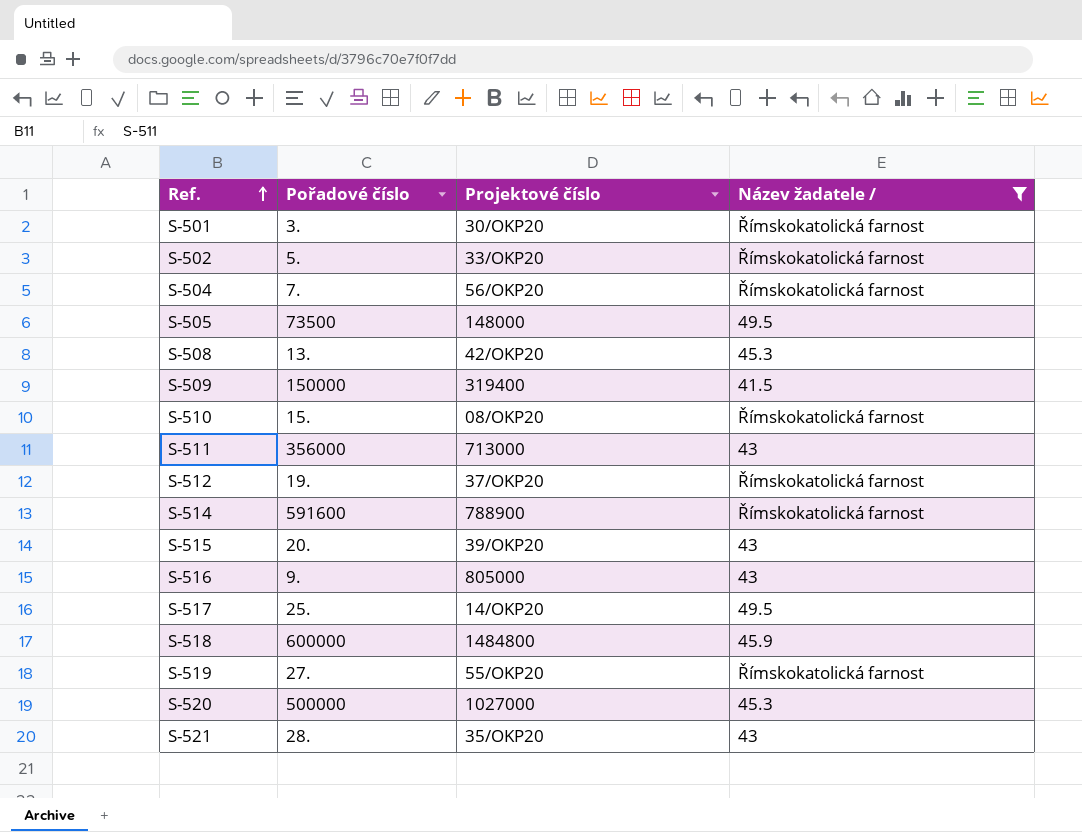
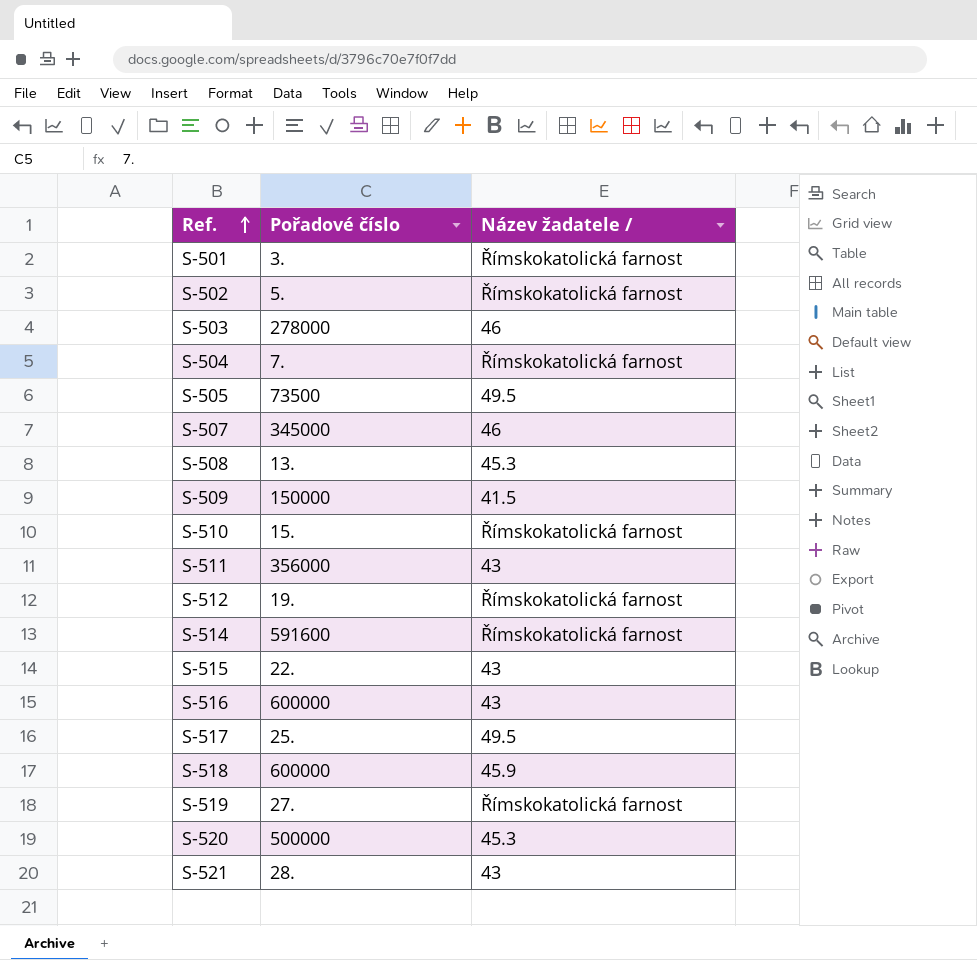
filter: Název žadatele / != 46 -> none
column Projektové číslo | position: 3 -> none
S-515 | Pořadové číslo: 20. -> 22.
S-516 | Pořadové číslo: 9. -> 600000

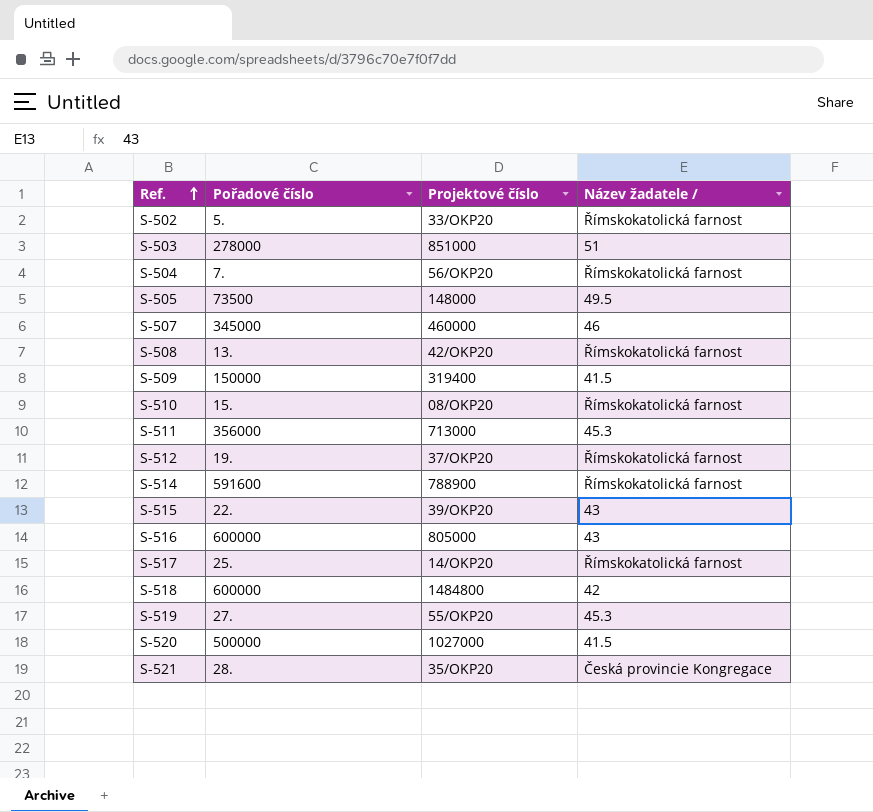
column Projektové číslo | position: none -> 3
row S-501: 3. | Římskokatolická farnost -> none
S-503 | Název žadatele /: 46 -> 51
S-508 | Název žadatele /: 45.3 -> Římskokatolická farnost
S-511 | Název žadatele /: 43 -> 45.3
S-517 | Název žadatele /: 49.5 -> Římskokatolická farnost
S-518 | Název žadatele /: 45.9 -> 42
S-519 | Název žadatele /: Římskokatolická farnost -> 45.3
S-520 | Název žadatele /: 45.3 -> 41.5
S-521 | Název žadatele /: 43 -> Česká provincie Kongregace

